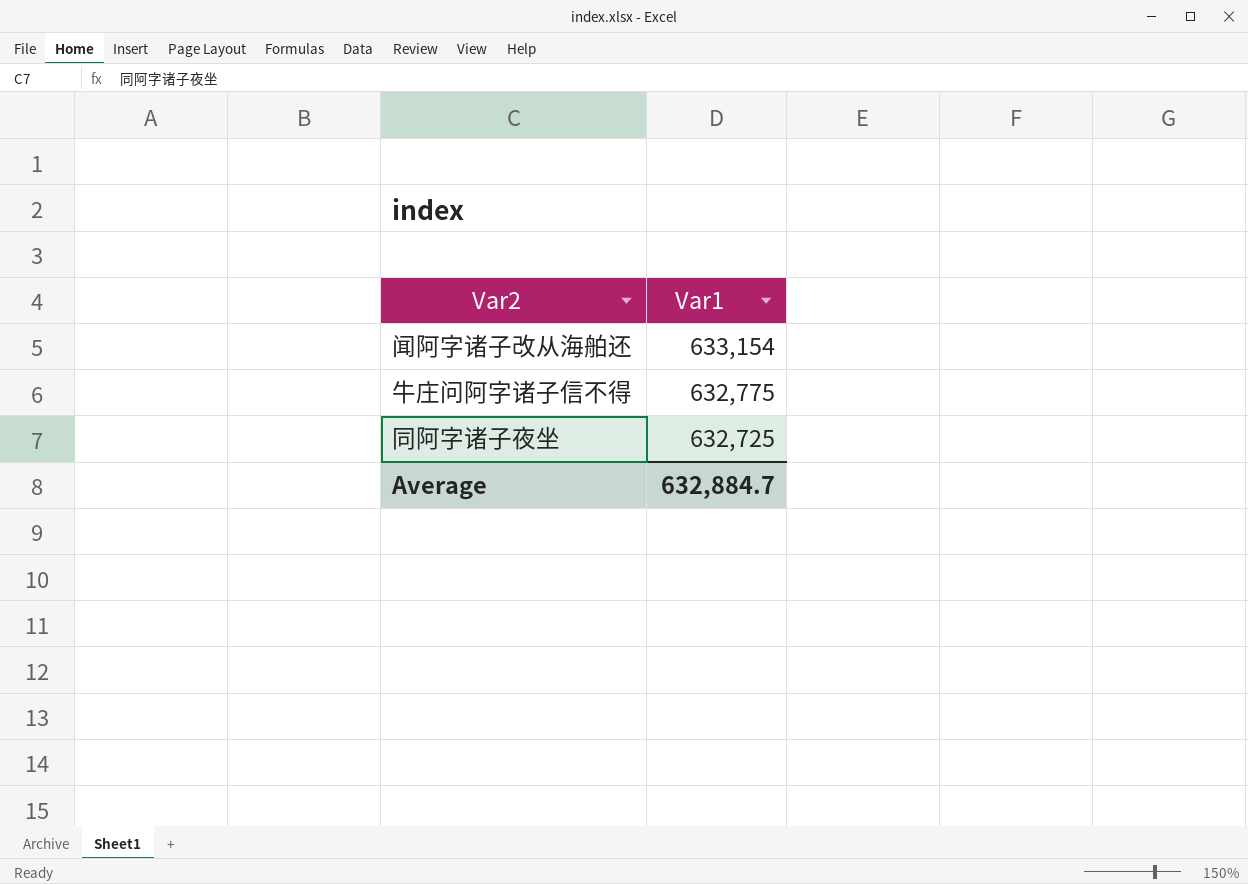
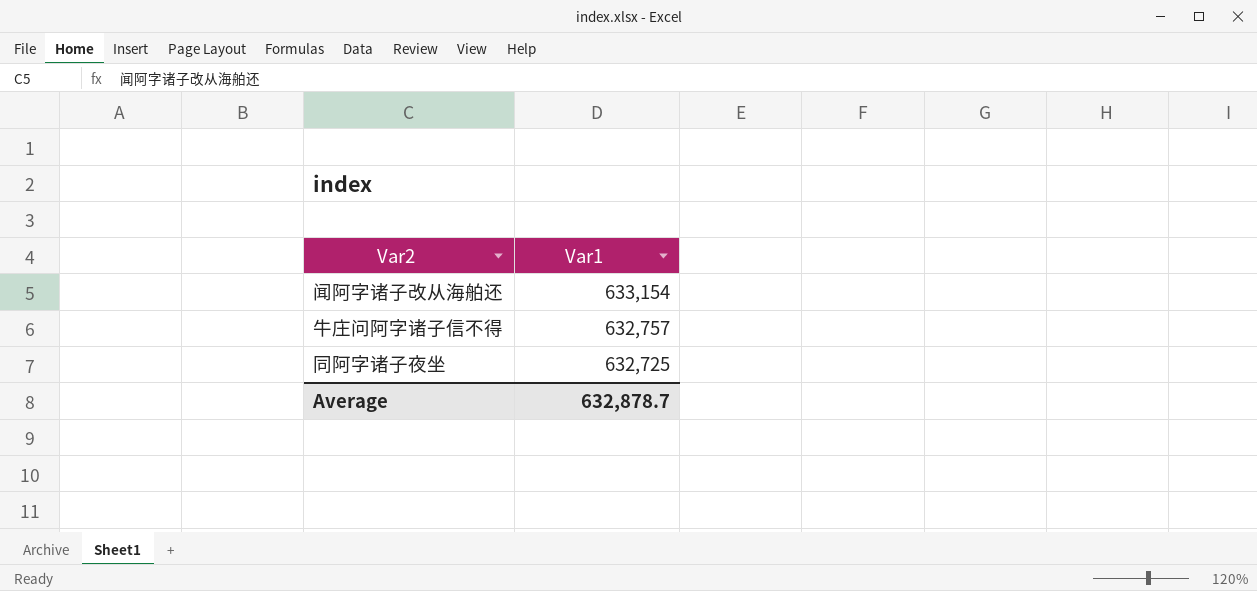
牛庄问阿字诸子信不得 | Var1: 632,775 -> 632,757
Average | Var1: 632,884.7 -> 632,878.7

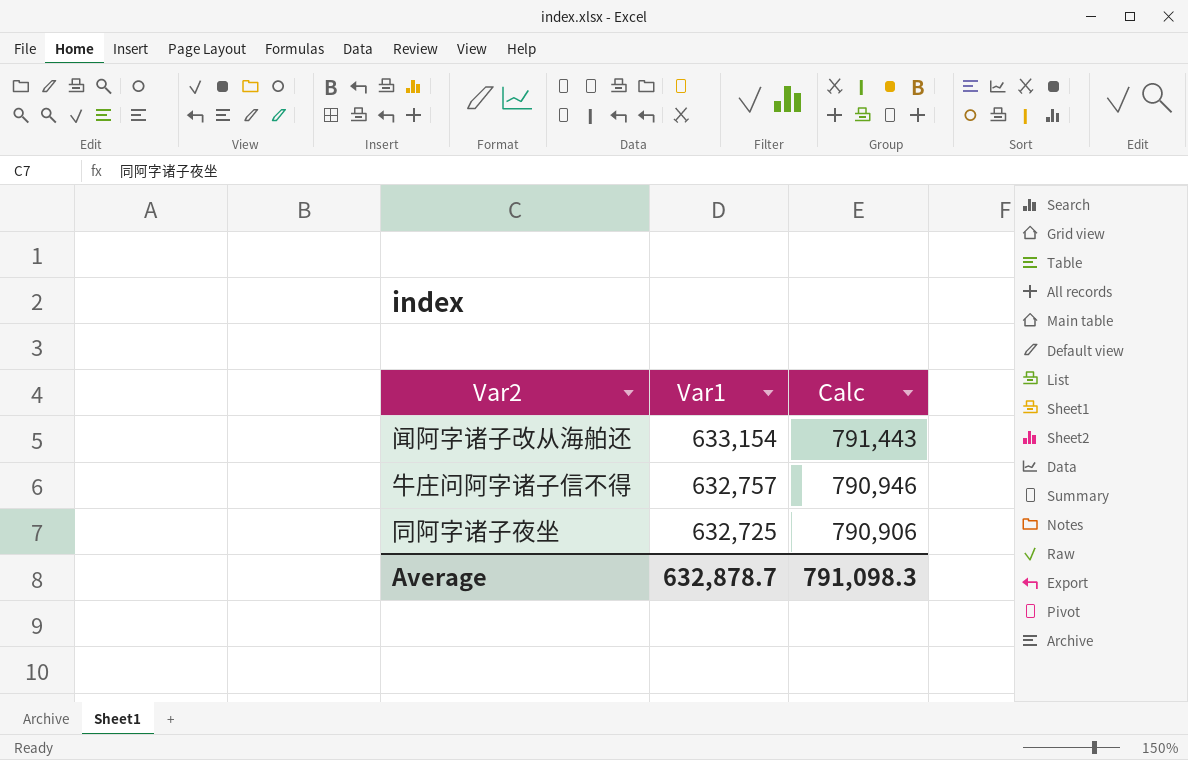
column Calc | formula: none -> [Var1] * 1.25

